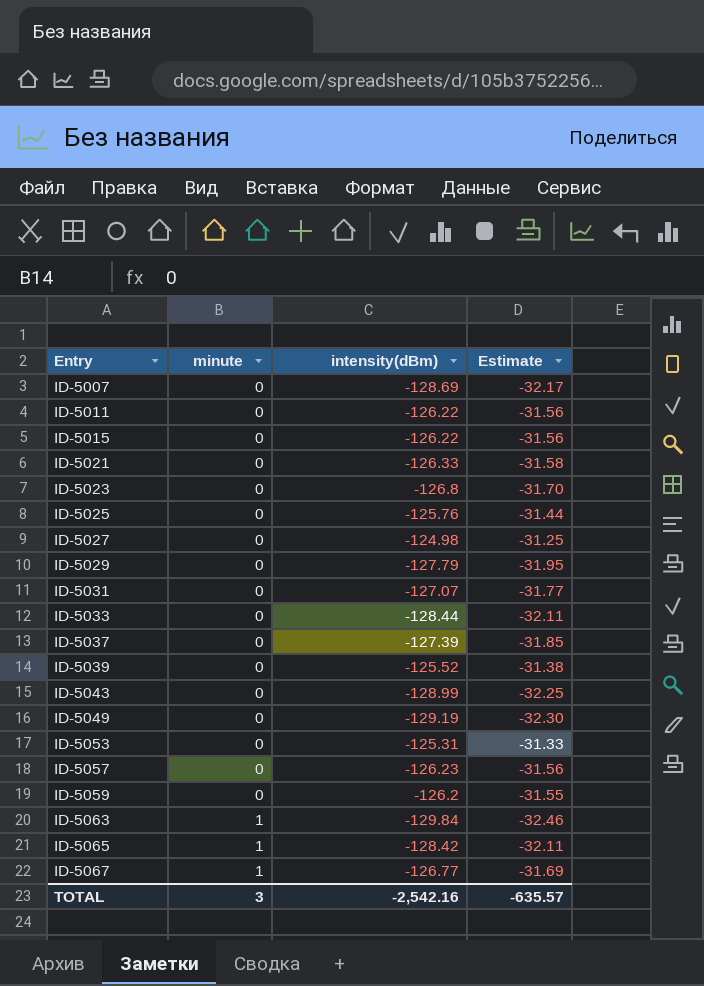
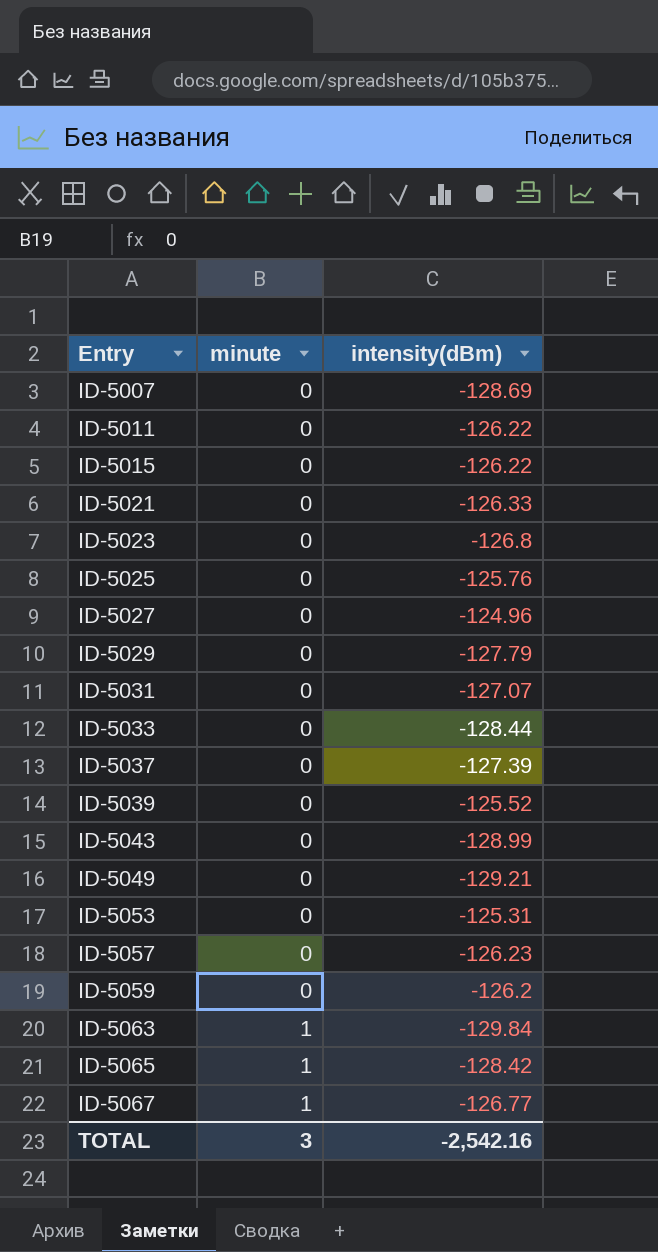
column Estimate | formula: [intensity(dBm)] * 0.25 -> none
ID-5027 | intensity(dBm): -124.98 -> -124.96
ID-5049 | intensity(dBm): -129.19 -> -129.21

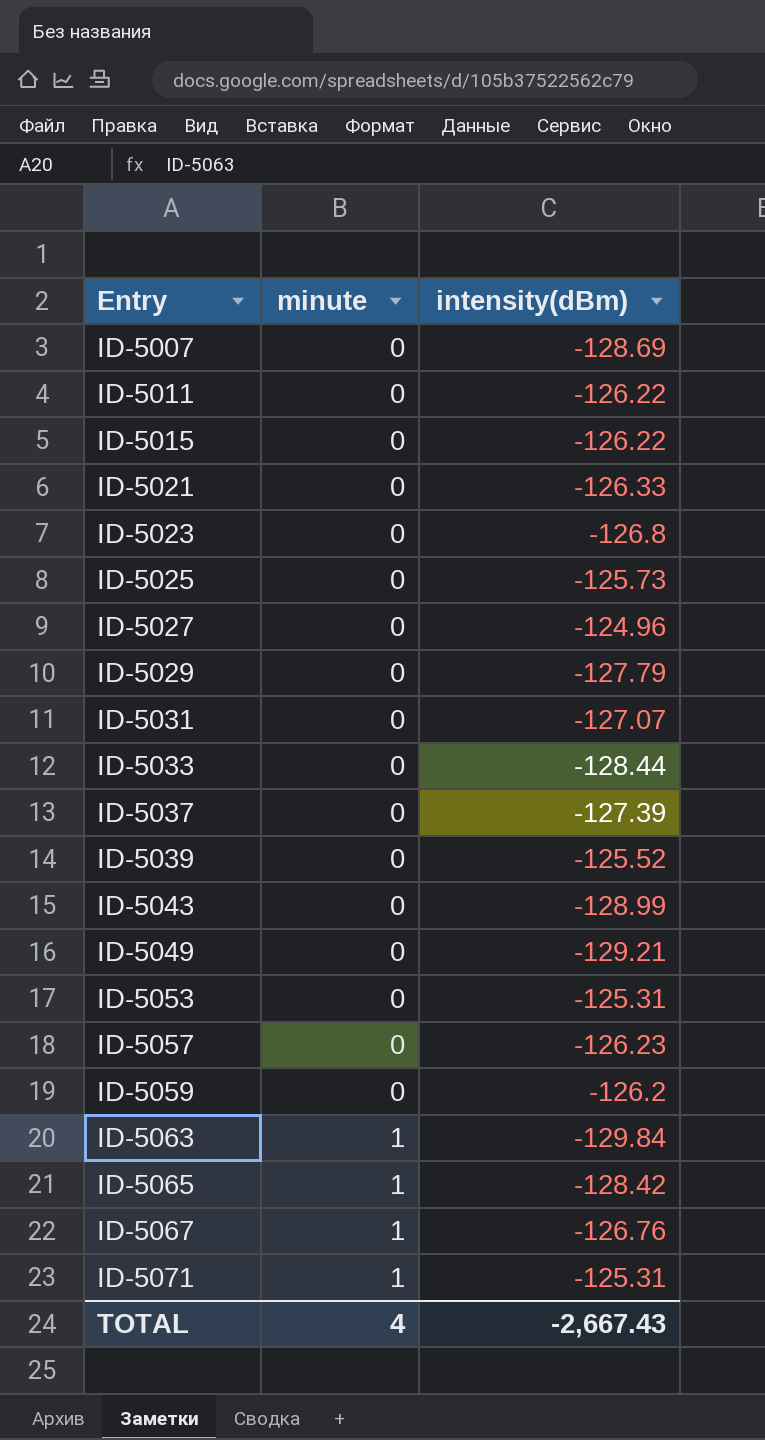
ID-5025 | intensity(dBm): -125.76 -> -125.73
ID-5067 | intensity(dBm): -126.77 -> -126.76
row ID-5071: none -> 1 | -125.31
TOTAL | minute: 3 -> 4
TOTAL | intensity(dBm): -2,542.16 -> -2,667.43

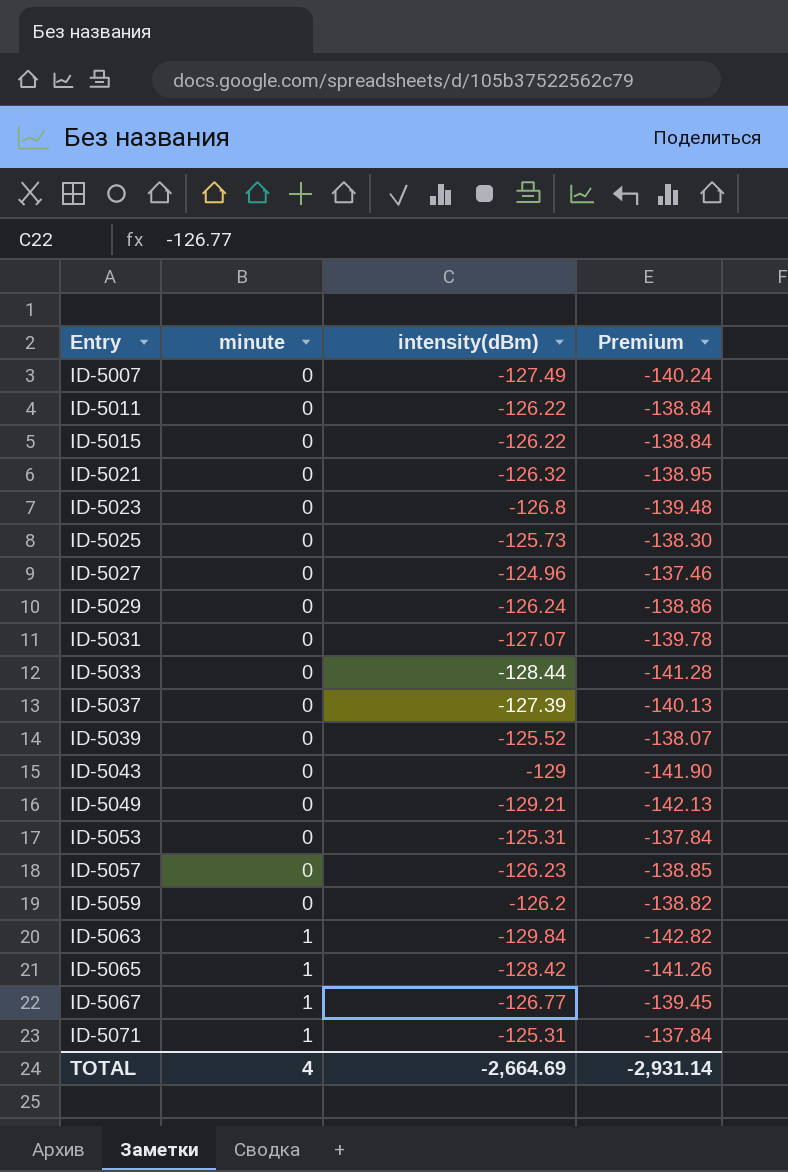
column Premium | formula: none -> [intensity(dBm)] * 1.1
ID-5007 | intensity(dBm): -128.69 -> -127.49
ID-5021 | intensity(dBm): -126.33 -> -126.32
ID-5029 | intensity(dBm): -127.79 -> -126.24
ID-5043 | intensity(dBm): -128.99 -> -129
ID-5067 | intensity(dBm): -126.76 -> -126.77
TOTAL | intensity(dBm): -2,667.43 -> -2,664.69

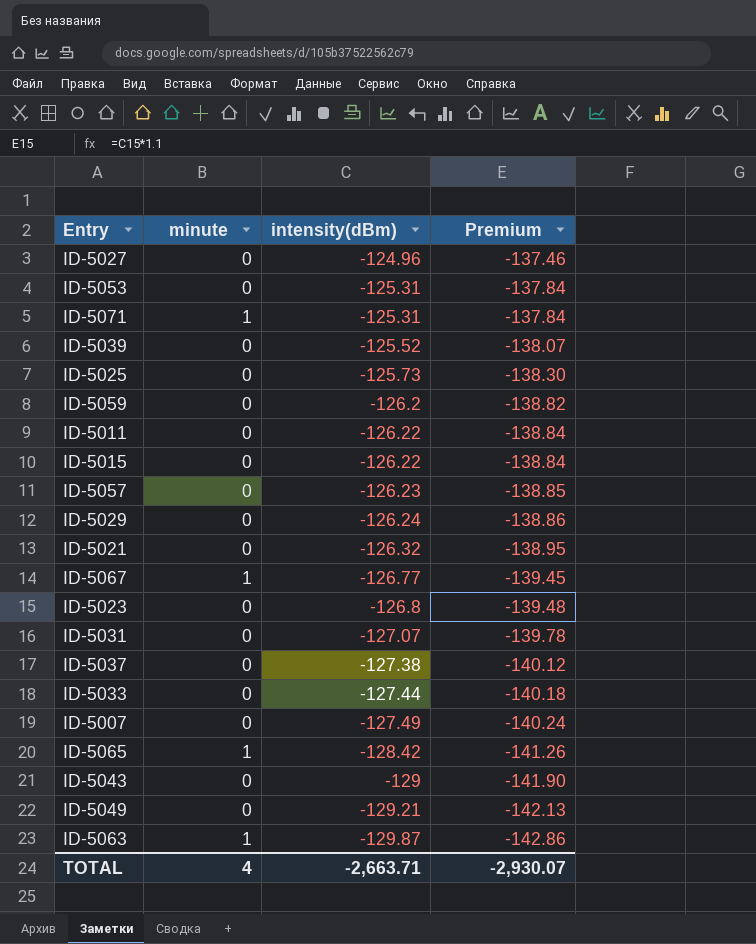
row order: Entry ascending -> intensity(dBm) descending
ID-5037 | intensity(dBm): -127.39 -> -127.38
ID-5037 | Premium: -140.13 -> -140.12
ID-5033 | intensity(dBm): -128.44 -> -127.44
ID-5033 | Premium: -141.28 -> -140.18
ID-5063 | intensity(dBm): -129.84 -> -129.87
ID-5063 | Premium: -142.82 -> -142.86
TOTAL | intensity(dBm): -2,664.69 -> -2,663.71
TOTAL | Premium: -2,931.14 -> -2,930.07

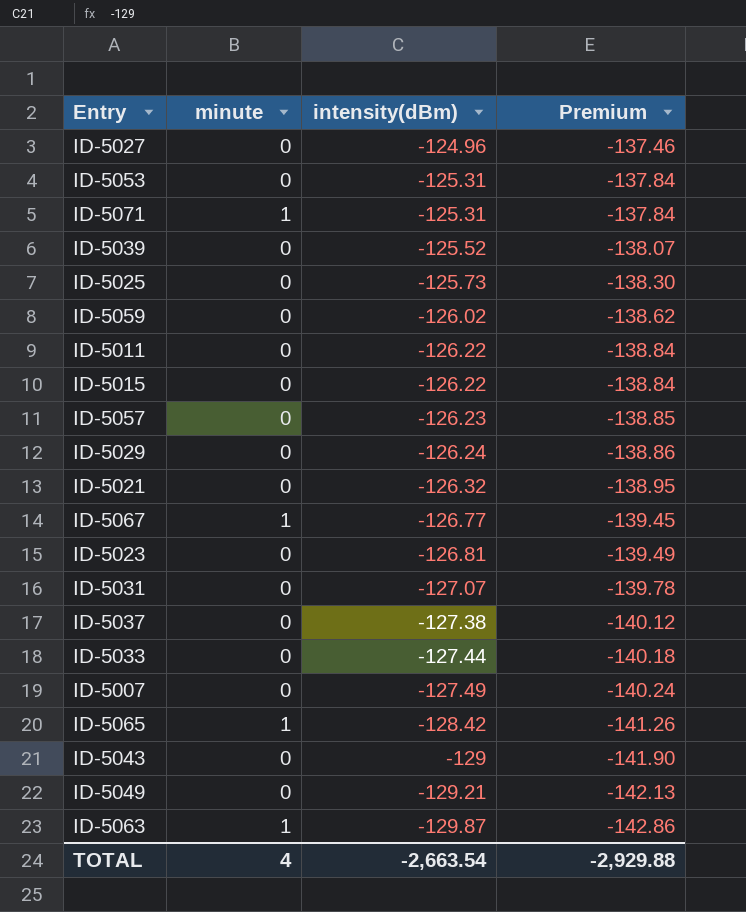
ID-5059 | intensity(dBm): -126.2 -> -126.02
ID-5059 | Premium: -138.82 -> -138.62
ID-5023 | intensity(dBm): -126.8 -> -126.81
ID-5023 | Premium: -139.48 -> -139.49
TOTAL | intensity(dBm): -2,663.71 -> -2,663.54
TOTAL | Premium: -2,930.07 -> -2,929.88

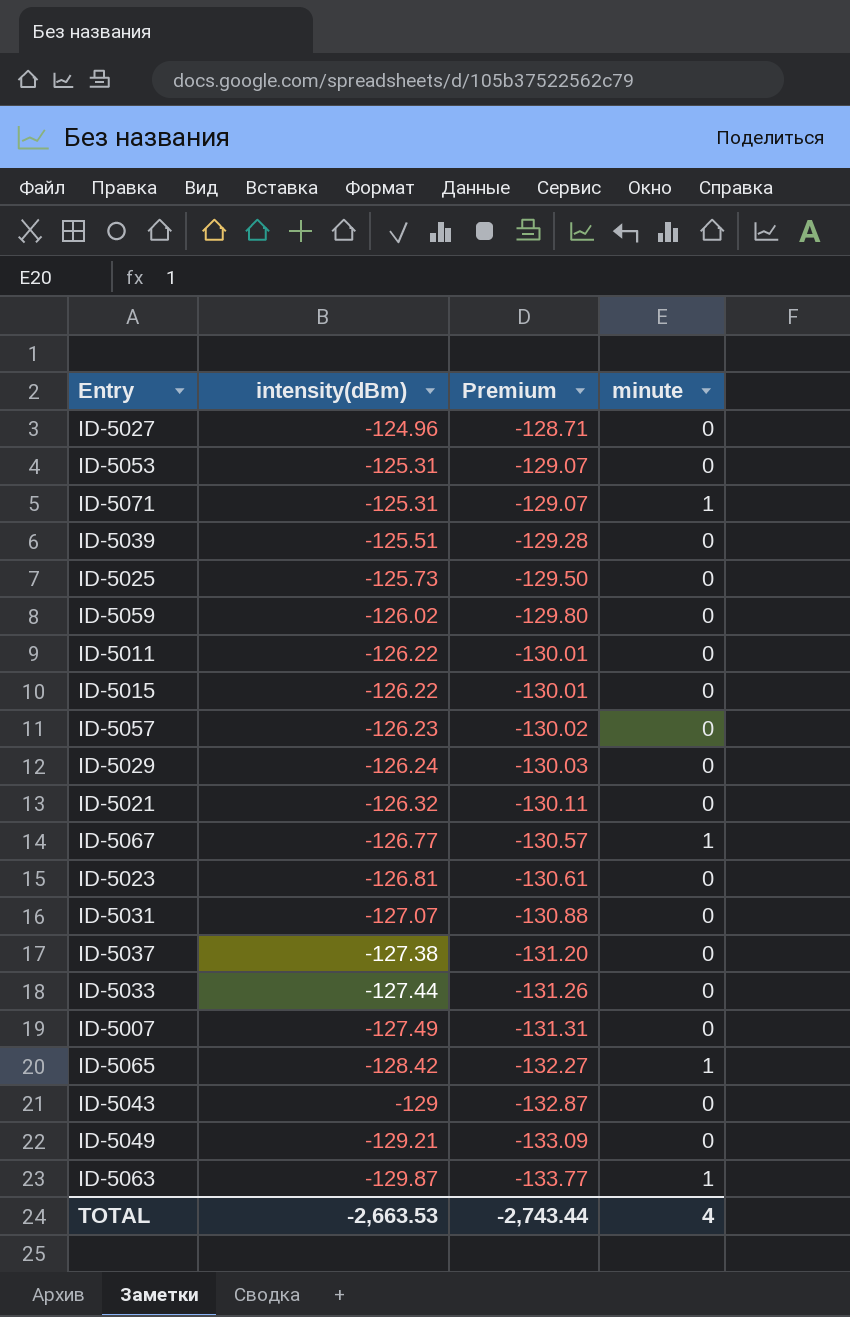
column Premium | formula: [intensity(dBm)] * 1.1 -> [intensity(dBm)] * 1.03
column minute | position: 2 -> 4
ID-5039 | intensity(dBm): -125.52 -> -125.51
TOTAL | intensity(dBm): -2,663.54 -> -2,663.53
TOTAL | Premium: -2,929.88 -> -2,743.44

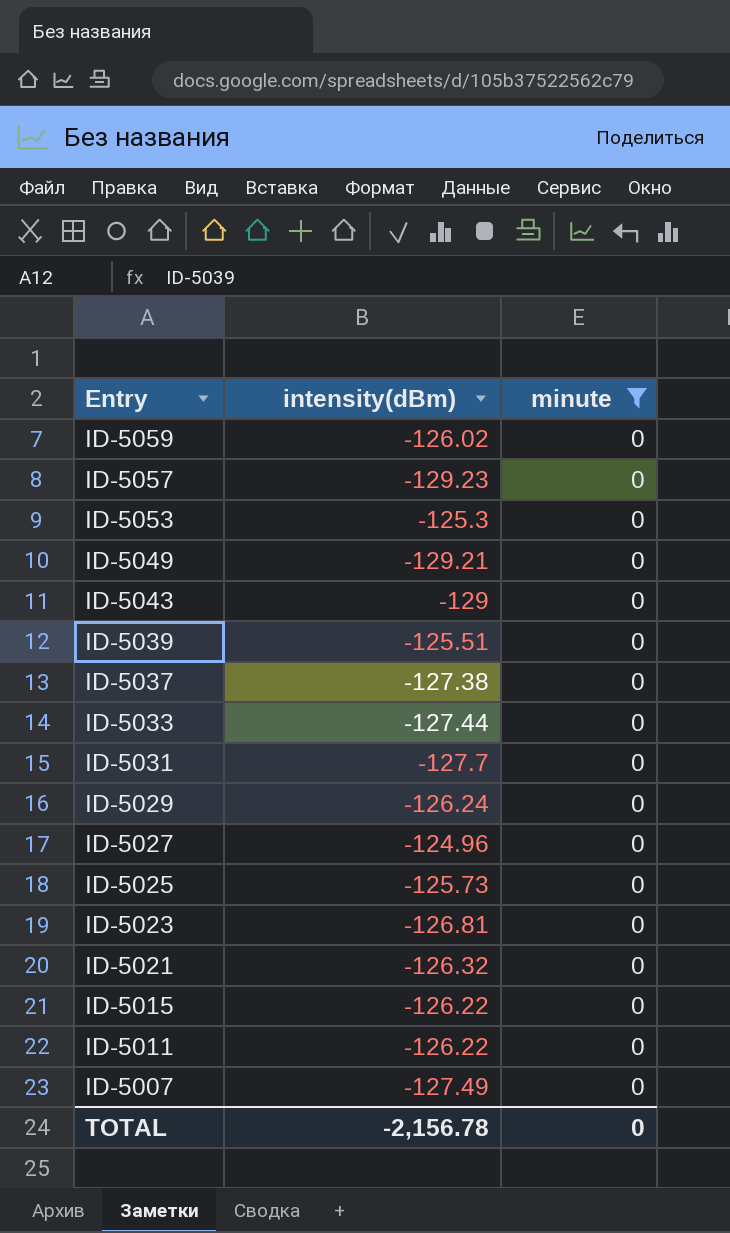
filter: none -> minute = 0
row order: intensity(dBm) descending -> Entry descending
column Premium | formula: [intensity(dBm)] * 1.03 -> none
ID-5057 | intensity(dBm): -126.23 -> -129.23
ID-5053 | intensity(dBm): -125.31 -> -125.3
ID-5031 | intensity(dBm): -127.07 -> -127.7
TOTAL | intensity(dBm): -2,663.53 -> -2,156.78
TOTAL | minute: 4 -> 0

